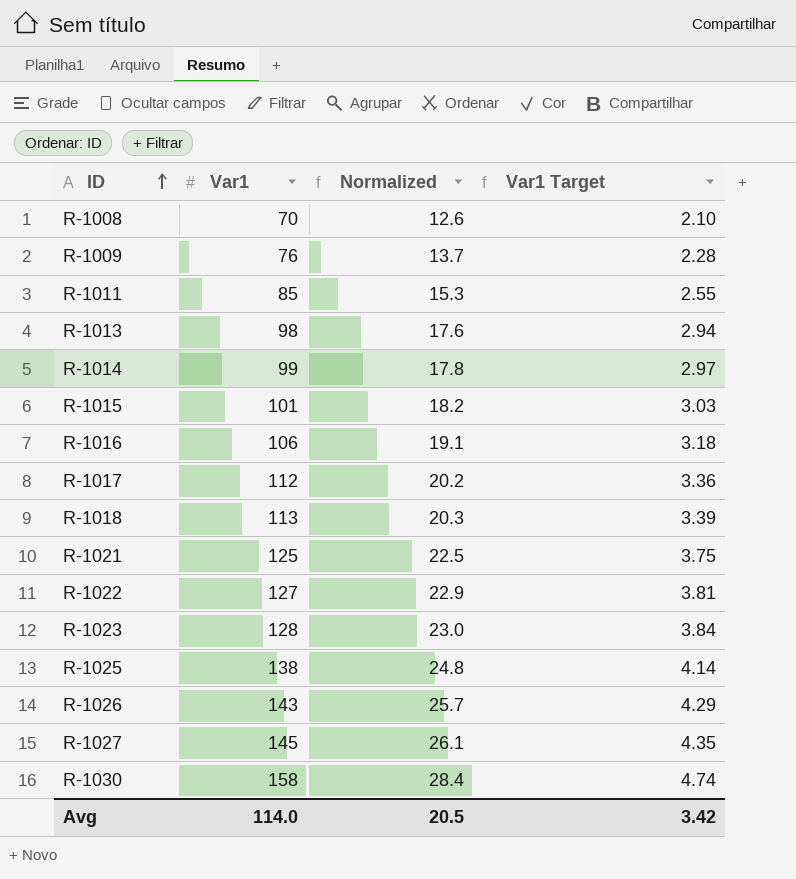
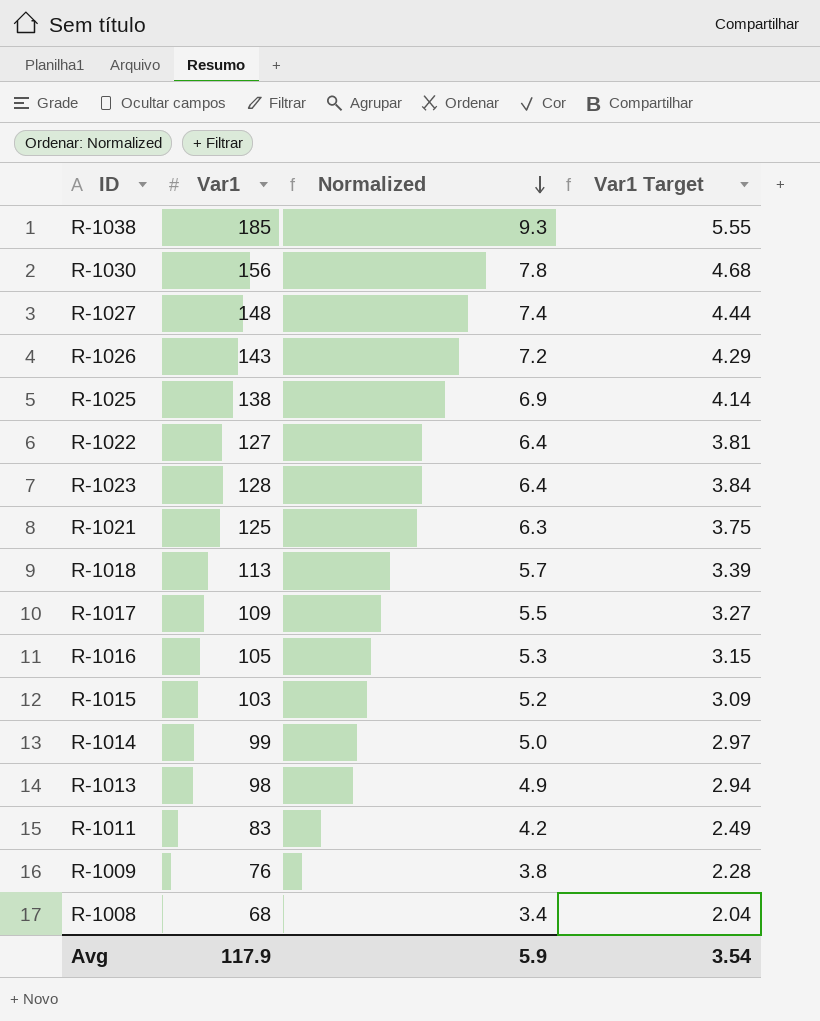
row order: ID ascending -> Normalized descending
column Normalized | formula: [Var1] * 0.18 -> [Var1] * 0.05
row R-1038: none -> 185 | 9.3 | 5.55
R-1030 | Var1: 158 -> 156
R-1030 | Var1 Target: 4.74 -> 4.68
R-1027 | Var1: 145 -> 148
R-1027 | Var1 Target: 4.35 -> 4.44
R-1017 | Var1: 112 -> 109
R-1017 | Var1 Target: 3.36 -> 3.27
R-1016 | Var1: 106 -> 105
R-1016 | Var1 Target: 3.18 -> 3.15
R-1015 | Var1: 101 -> 103
R-1015 | Var1 Target: 3.03 -> 3.09
R-1011 | Var1: 85 -> 83
R-1011 | Var1 Target: 2.55 -> 2.49
R-1008 | Var1: 70 -> 68
R-1008 | Var1 Target: 2.10 -> 2.04
Avg | Var1: 114.0 -> 117.9
Avg | Normalized: 20.5 -> 5.9
Avg | Var1 Target: 3.42 -> 3.54

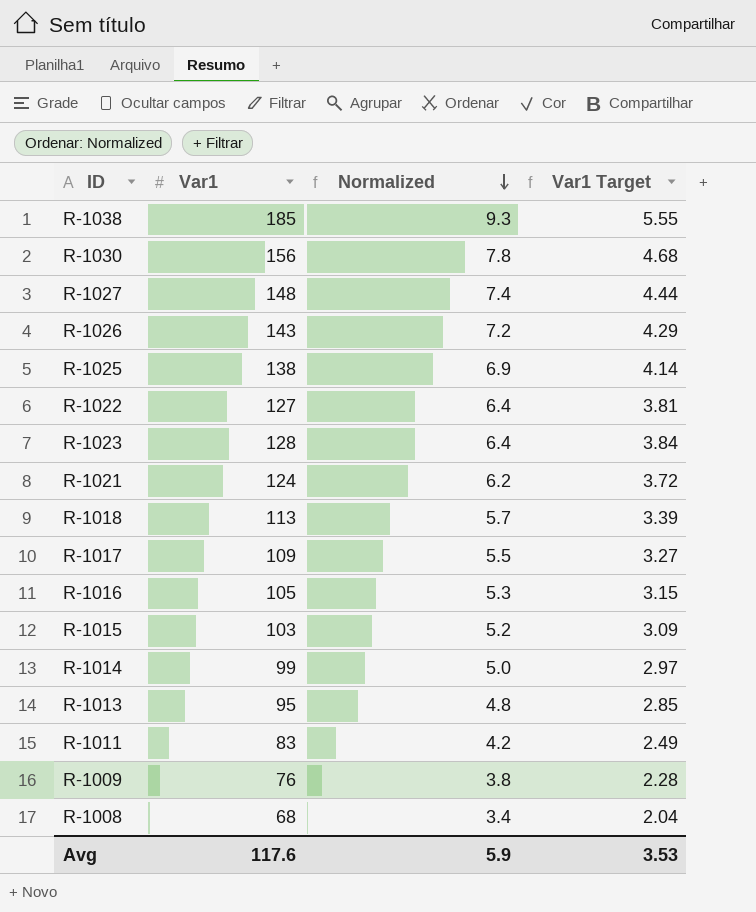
R-1021 | Var1: 125 -> 124
R-1021 | Normalized: 6.3 -> 6.2
R-1021 | Var1 Target: 3.75 -> 3.72
R-1013 | Var1: 98 -> 95
R-1013 | Normalized: 4.9 -> 4.8
R-1013 | Var1 Target: 2.94 -> 2.85
Avg | Var1: 117.9 -> 117.6
Avg | Var1 Target: 3.54 -> 3.53

